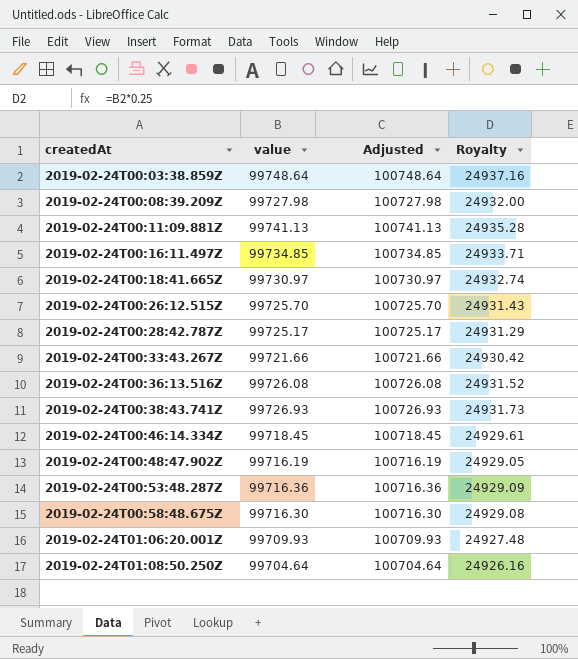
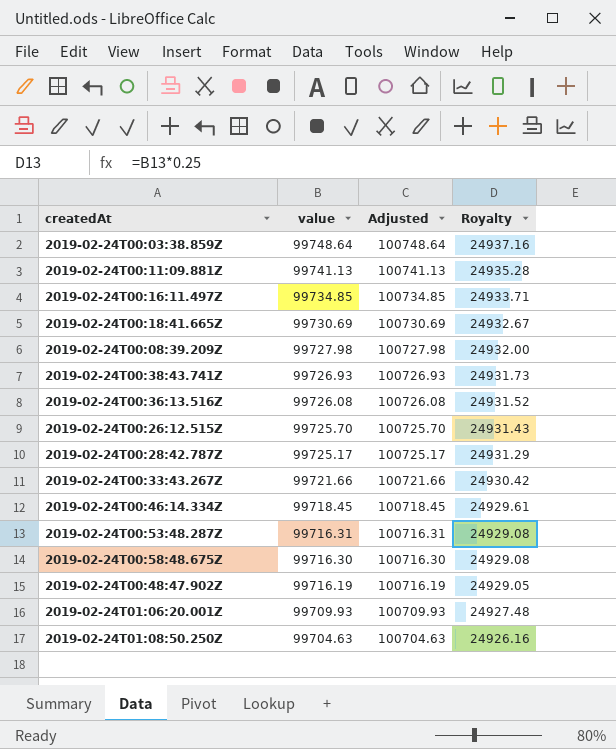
row order: createdAt ascending -> value descending
2019-02-24T00:18:41.665Z | value: 99730.97 -> 99730.69
2019-02-24T00:18:41.665Z | Adjusted: 100730.97 -> 100730.69
2019-02-24T00:18:41.665Z | Royalty: 24932.74 -> 24932.67
2019-02-24T00:53:48.287Z | value: 99716.36 -> 99716.31
2019-02-24T00:53:48.287Z | Adjusted: 100716.36 -> 100716.31
2019-02-24T00:53:48.287Z | Royalty: 24929.09 -> 24929.08
2019-02-24T01:08:50.250Z | value: 99704.64 -> 99704.63
2019-02-24T01:08:50.250Z | Adjusted: 100704.64 -> 100704.63

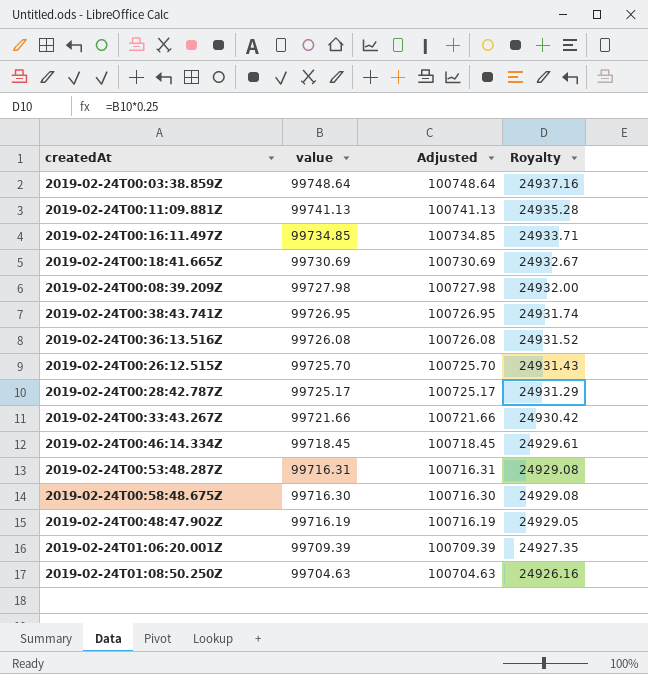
2019-02-24T00:38:43.741Z | value: 99726.93 -> 99726.95
2019-02-24T00:38:43.741Z | Adjusted: 100726.93 -> 100726.95
2019-02-24T00:38:43.741Z | Royalty: 24931.73 -> 24931.74
2019-02-24T01:06:20.001Z | value: 99709.93 -> 99709.39
2019-02-24T01:06:20.001Z | Adjusted: 100709.93 -> 100709.39
2019-02-24T01:06:20.001Z | Royalty: 24927.48 -> 24927.35

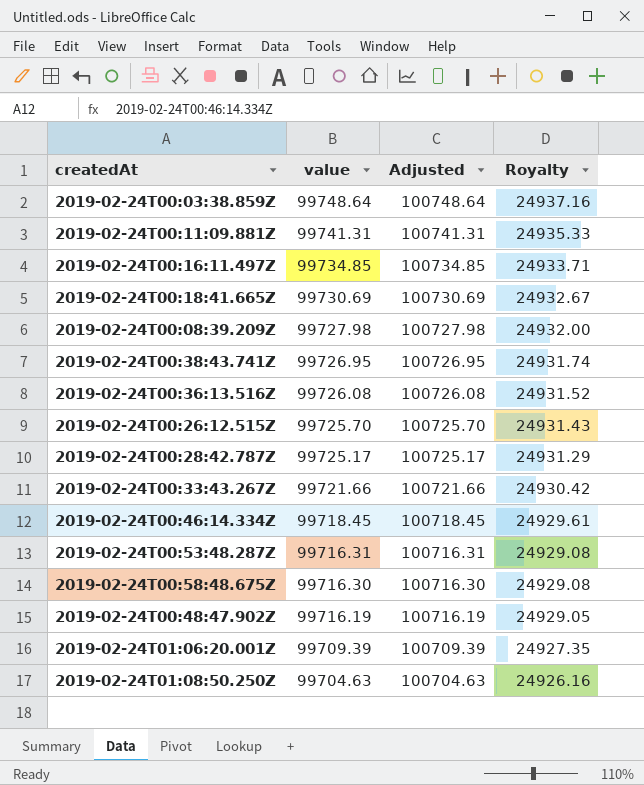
2019-02-24T00:11:09.881Z | value: 99741.13 -> 99741.31
2019-02-24T00:11:09.881Z | Adjusted: 100741.13 -> 100741.31
2019-02-24T00:11:09.881Z | Royalty: 24935.28 -> 24935.33

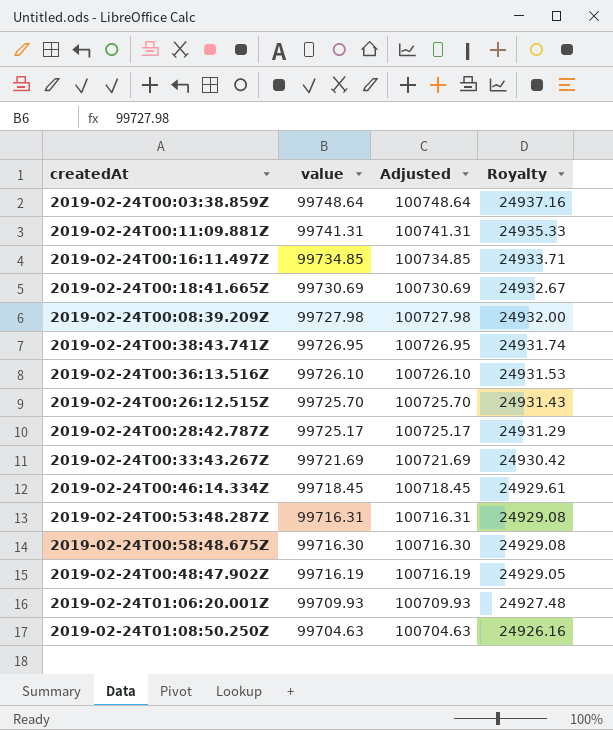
2019-02-24T00:36:13.516Z | value: 99726.08 -> 99726.10
2019-02-24T00:36:13.516Z | Adjusted: 100726.08 -> 100726.10
2019-02-24T00:36:13.516Z | Royalty: 24931.52 -> 24931.53
2019-02-24T00:33:43.267Z | value: 99721.66 -> 99721.69
2019-02-24T00:33:43.267Z | Adjusted: 100721.66 -> 100721.69
2019-02-24T01:06:20.001Z | value: 99709.39 -> 99709.93
2019-02-24T01:06:20.001Z | Adjusted: 100709.39 -> 100709.93
2019-02-24T01:06:20.001Z | Royalty: 24927.35 -> 24927.48

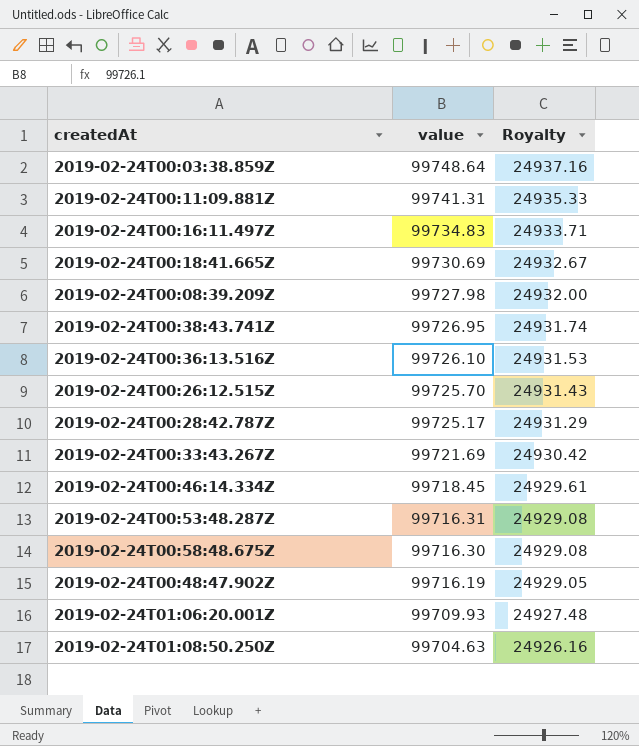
column Adjusted | formula: [value] + 1000 -> none
2019-02-24T00:16:11.497Z | value: 99734.85 -> 99734.83

